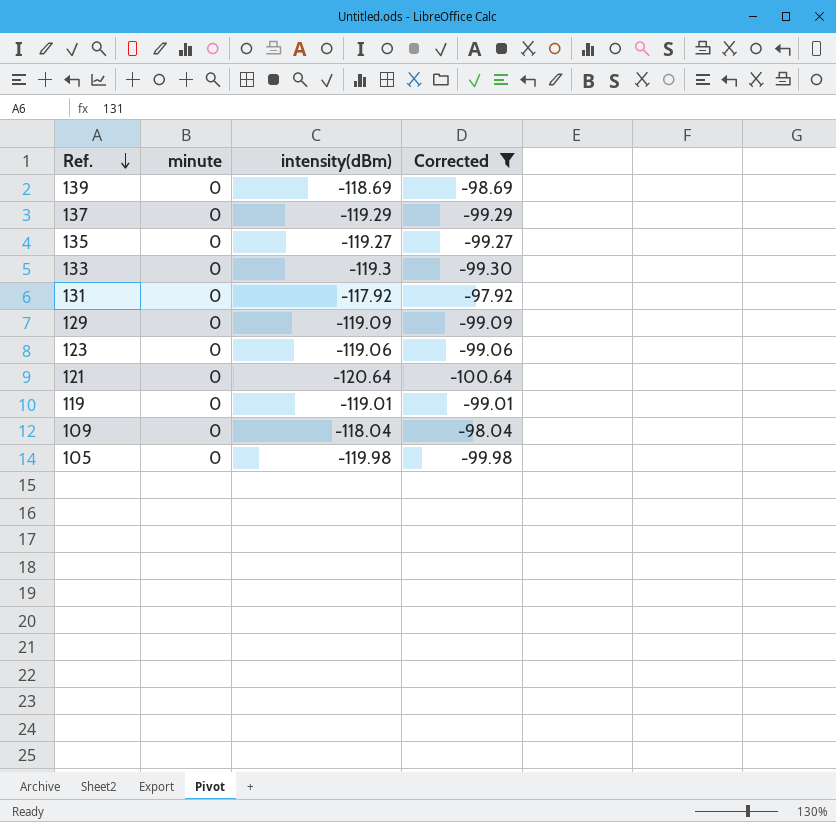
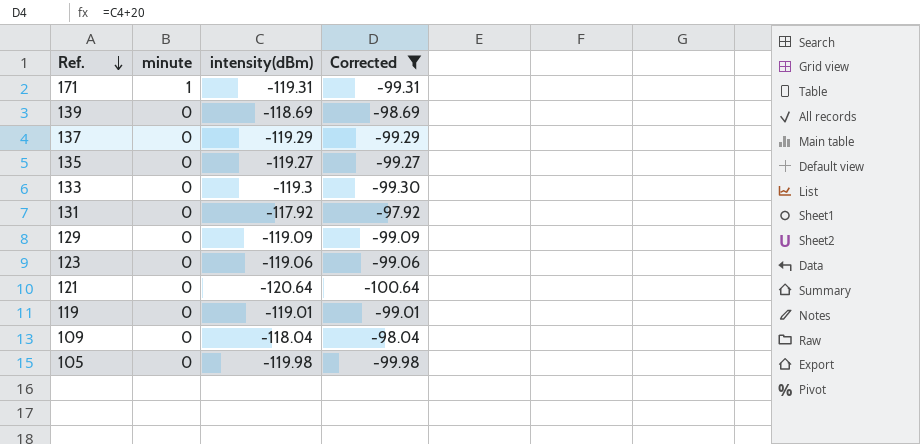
row 171: none -> 1 | -119.31 | -99.31

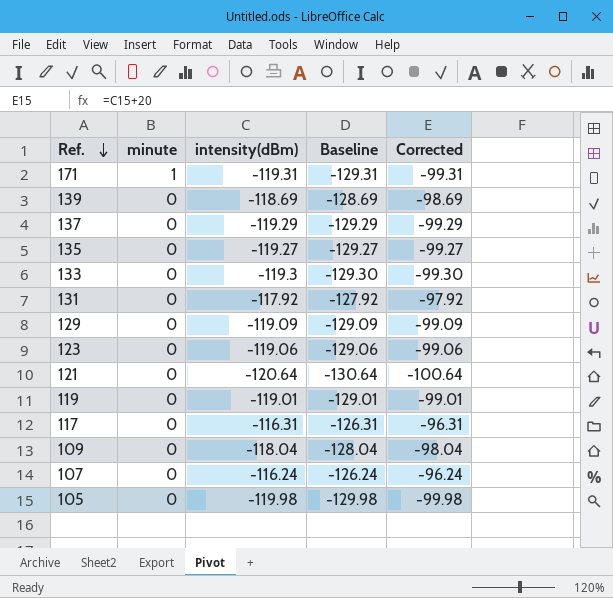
filter: Corrected <= -97.92 -> none
column Baseline | formula: none -> [intensity(dBm)] - 10

